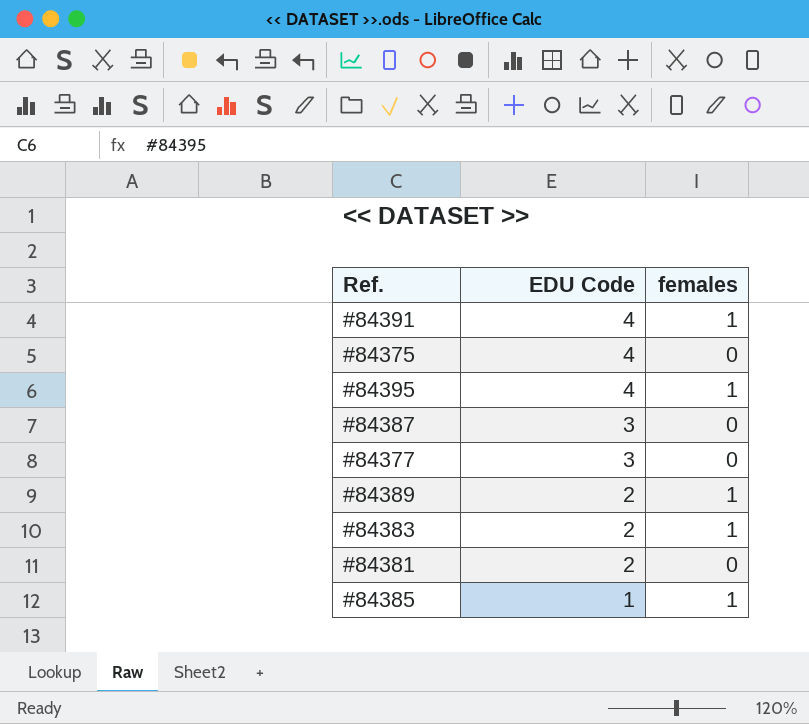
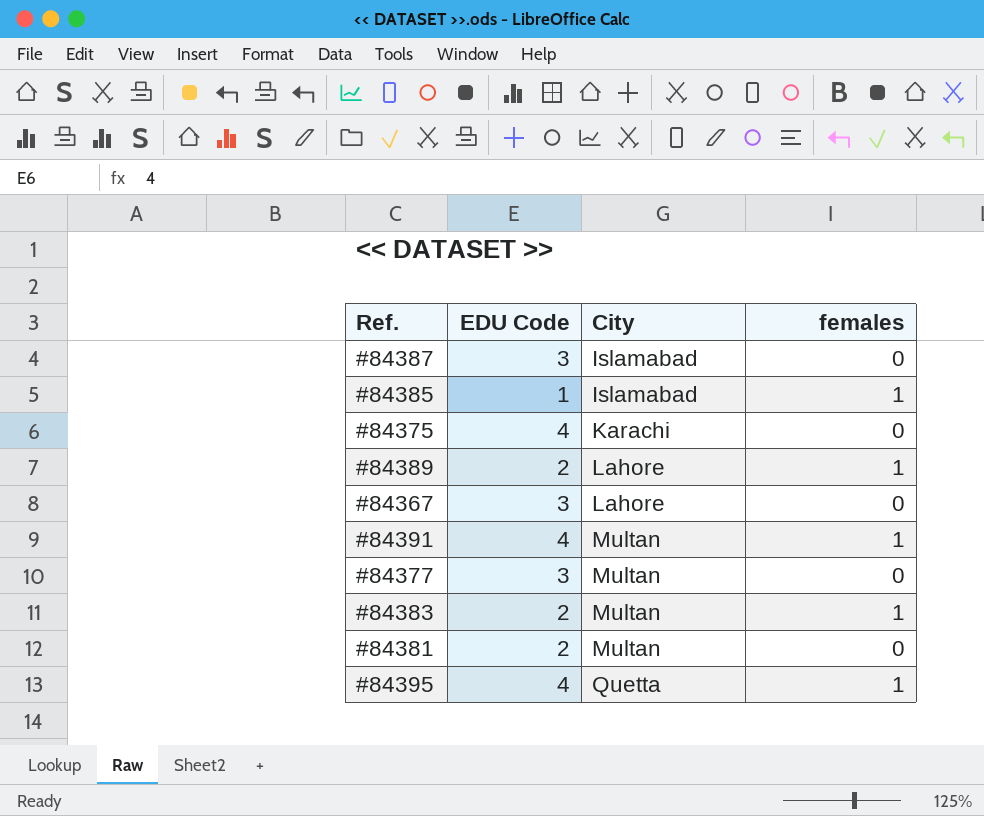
row order: EDU Code descending -> City ascending
column City | position: none -> 3
row #84367: none -> 3 | Lahore | 0

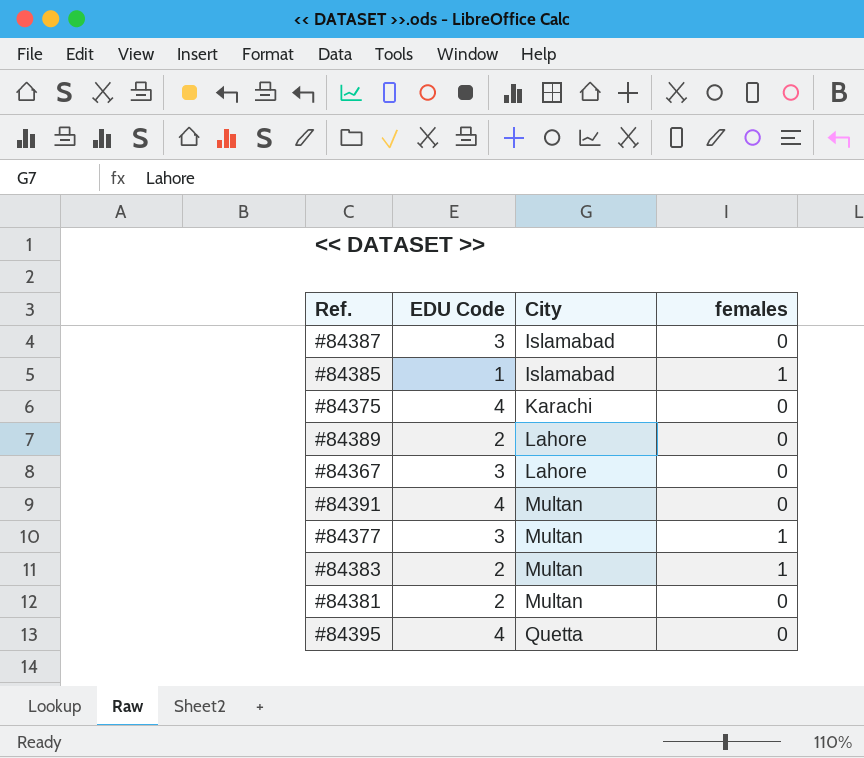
#84389 | females: 1 -> 0
#84391 | females: 1 -> 0
#84377 | females: 0 -> 1
#84395 | females: 1 -> 0

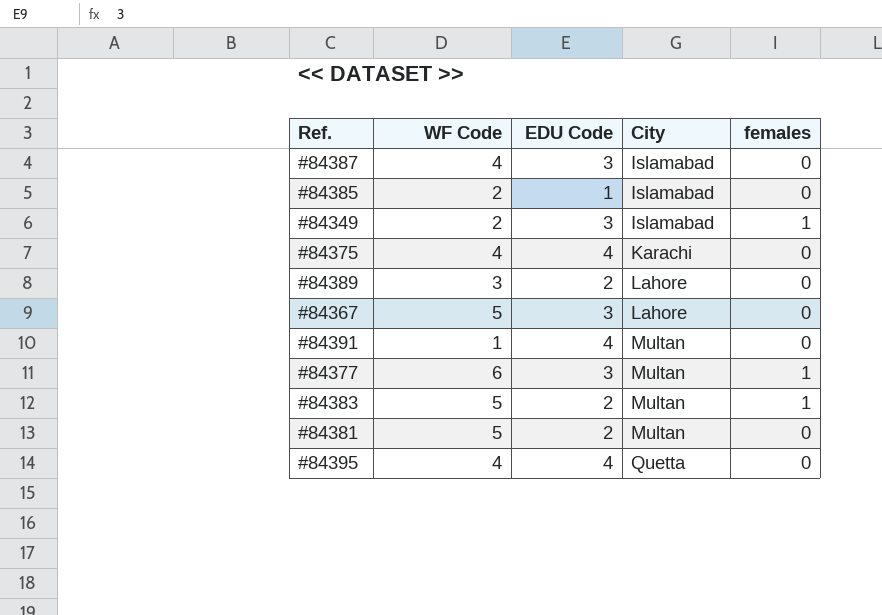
column WF Code | position: none -> 2
#84385 | females: 1 -> 0
row #84349: none -> 2 | 3 | Islamabad | 1

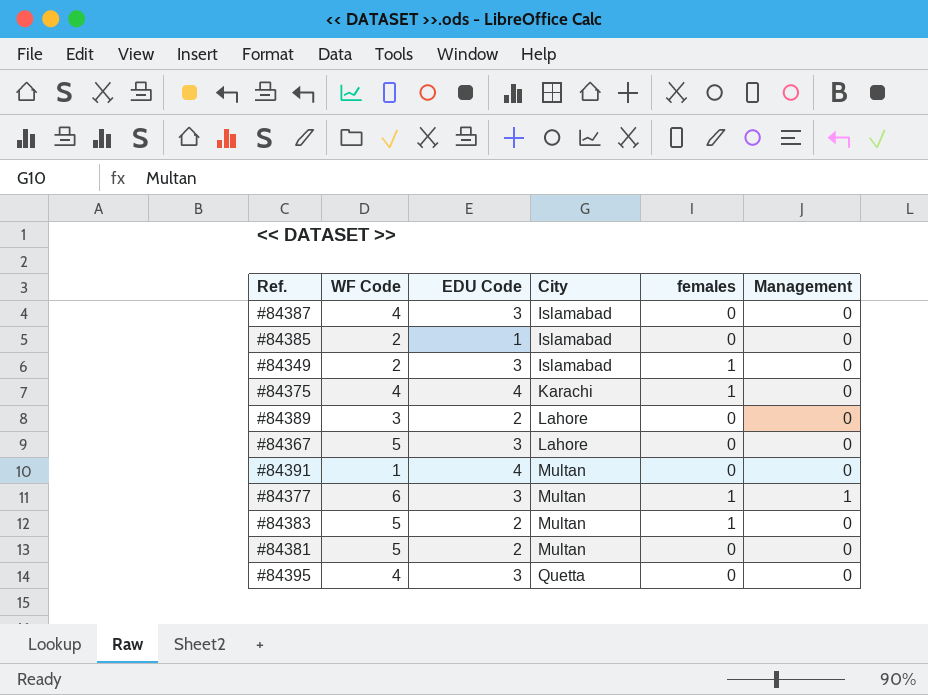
column Management | position: none -> 6
#84375 | females: 0 -> 1
#84395 | EDU Code: 4 -> 3

